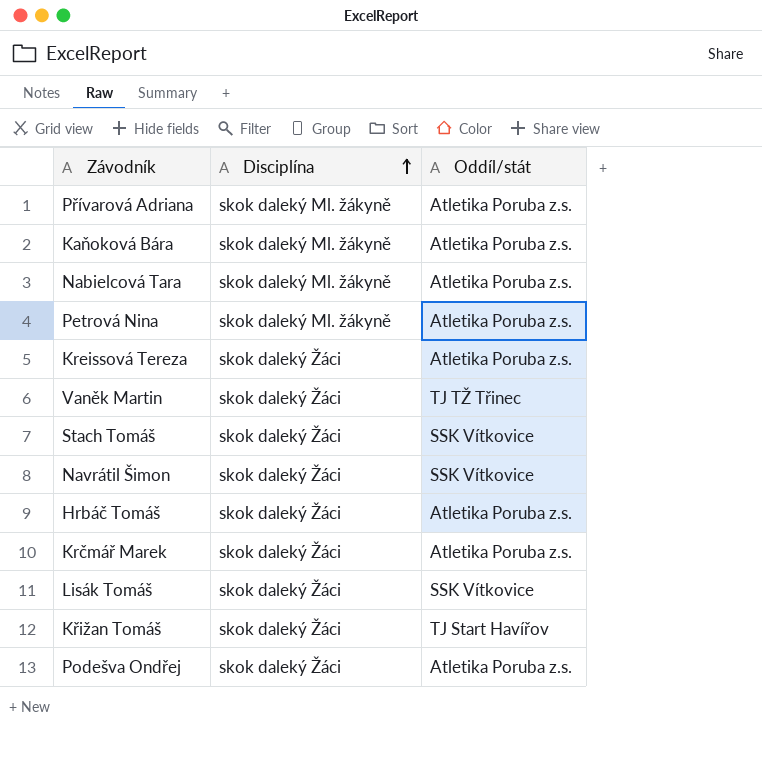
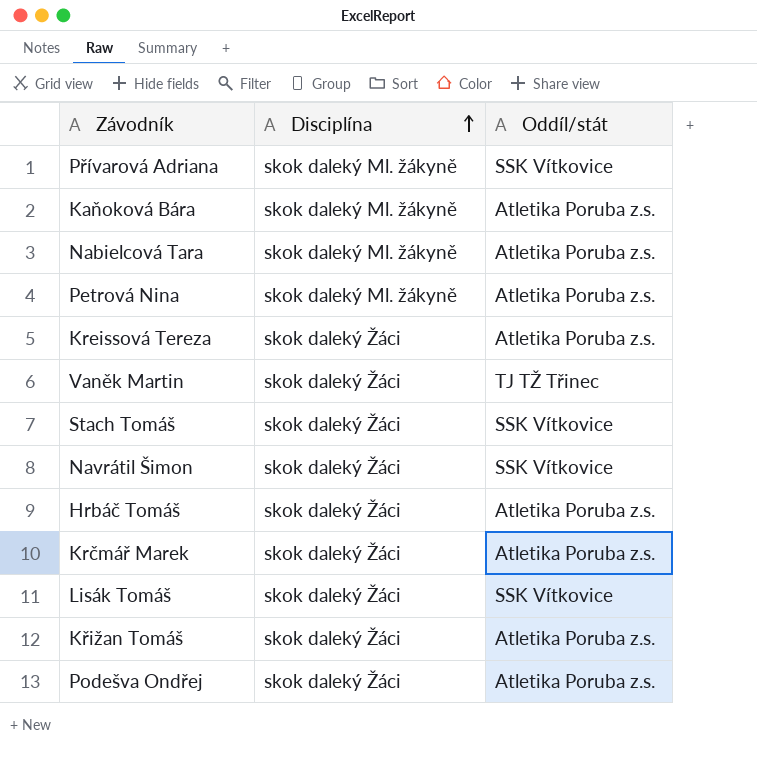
Přívarová Adriana | Oddíl/stát: Atletika Poruba z.s. -> SSK Vítkovice
Křižan Tomáš | Oddíl/stát: TJ Start Havířov -> Atletika Poruba z.s.

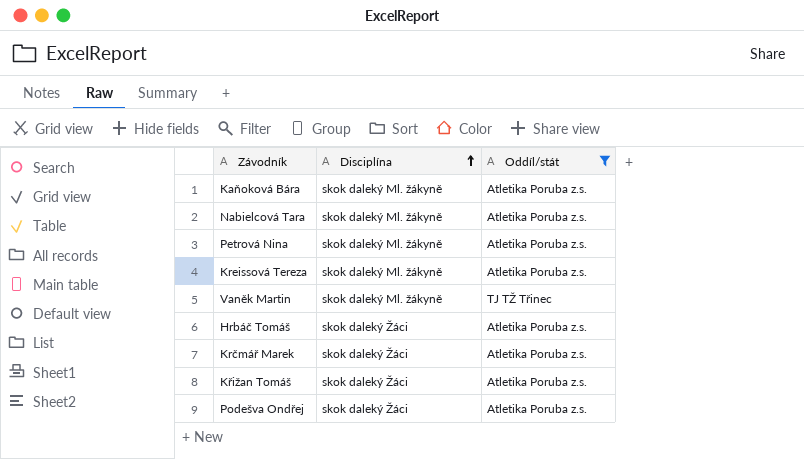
filter: none -> Oddíl/stát != SSK Vítkovice
Kreissová Tereza | Disciplína: skok daleký Žáci -> skok daleký Ml. žákyně
Vaněk Martin | Disciplína: skok daleký Žáci -> skok daleký Ml. žákyně

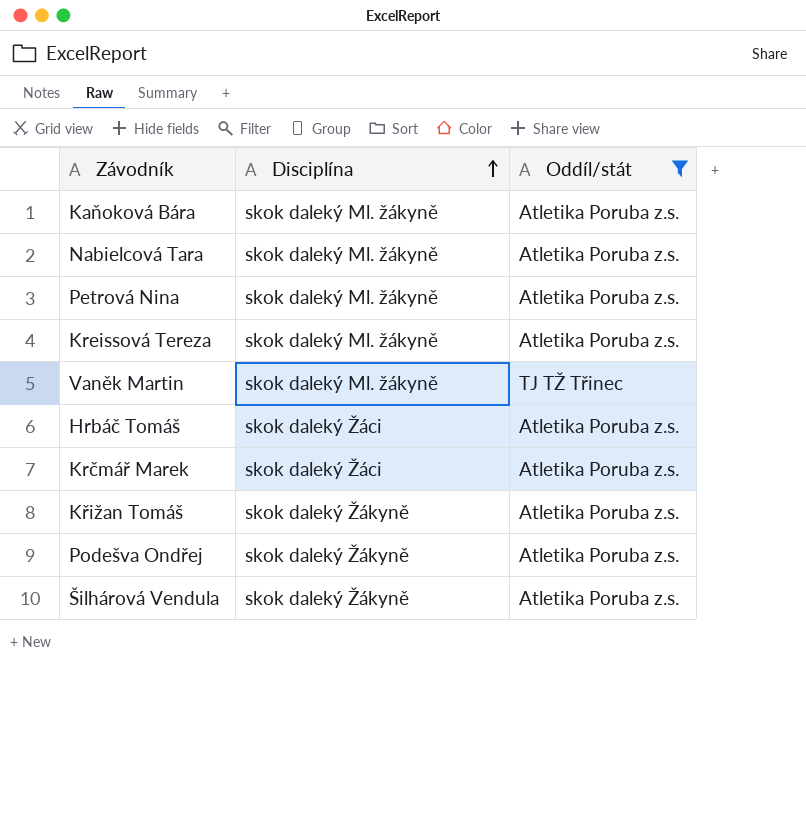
Křižan Tomáš | Disciplína: skok daleký Žáci -> skok daleký Žákyně
Podešva Ondřej | Disciplína: skok daleký Žáci -> skok daleký Žákyně
row Šilhárová Vendula: none -> skok daleký Žákyně | Atletika Poruba z.s.

